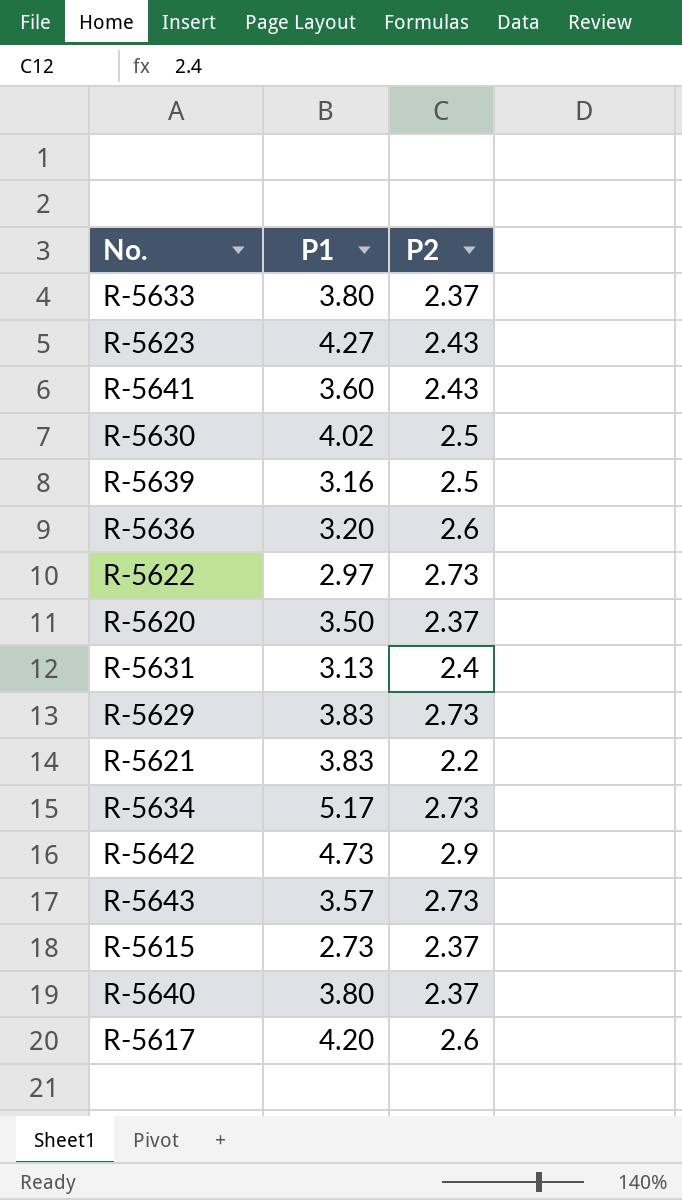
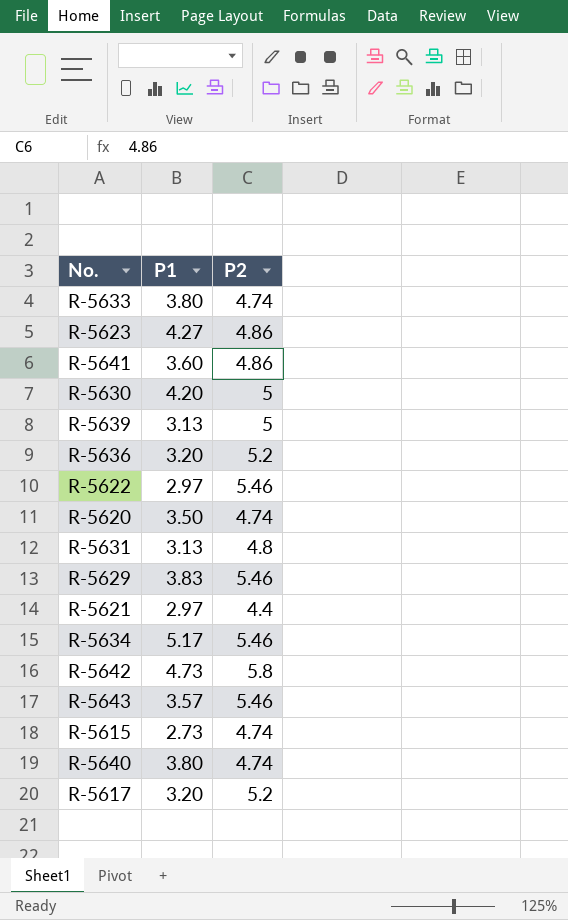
R-5633 | P2: 2.37 -> 4.74
R-5623 | P2: 2.43 -> 4.86
R-5641 | P2: 2.43 -> 4.86
R-5630 | P1: 4.02 -> 4.20
R-5630 | P2: 2.5 -> 5
R-5639 | P1: 3.16 -> 3.13
R-5639 | P2: 2.5 -> 5
R-5636 | P2: 2.6 -> 5.2
R-5622 | P2: 2.73 -> 5.46
R-5620 | P2: 2.37 -> 4.74
R-5631 | P2: 2.4 -> 4.8
R-5629 | P2: 2.73 -> 5.46
R-5621 | P1: 3.83 -> 2.97
R-5621 | P2: 2.2 -> 4.4
R-5634 | P2: 2.73 -> 5.46
R-5642 | P2: 2.9 -> 5.8
R-5643 | P2: 2.73 -> 5.46
R-5615 | P2: 2.37 -> 4.74
R-5640 | P2: 2.37 -> 4.74
R-5617 | P1: 4.20 -> 3.20
R-5617 | P2: 2.6 -> 5.2

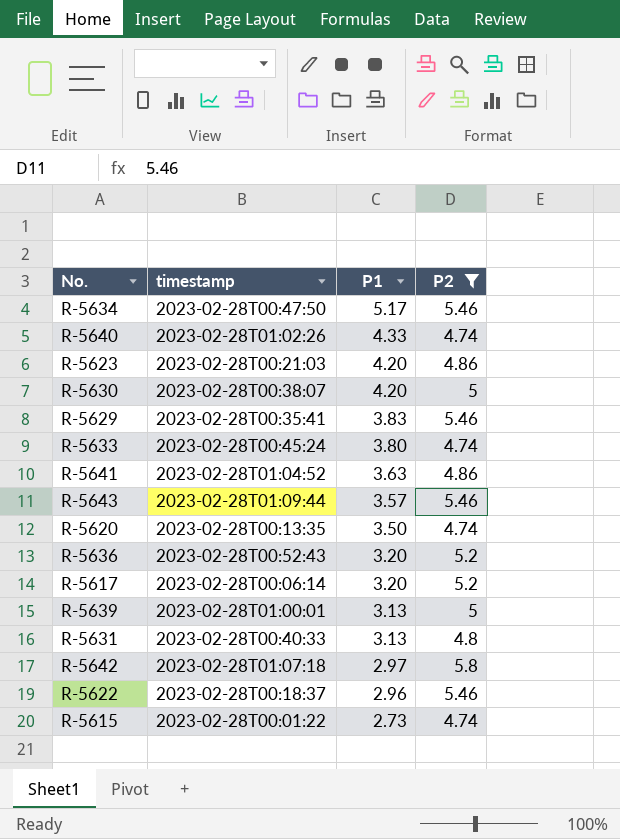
filter: none -> P2 != 4.4
row order: none -> P1 descending
column timestamp | position: none -> 2
R-5640 | P1: 3.80 -> 4.33
R-5623 | P1: 4.27 -> 4.20
R-5641 | P1: 3.60 -> 3.63
R-5642 | P1: 4.73 -> 2.97
R-5622 | P1: 2.97 -> 2.96

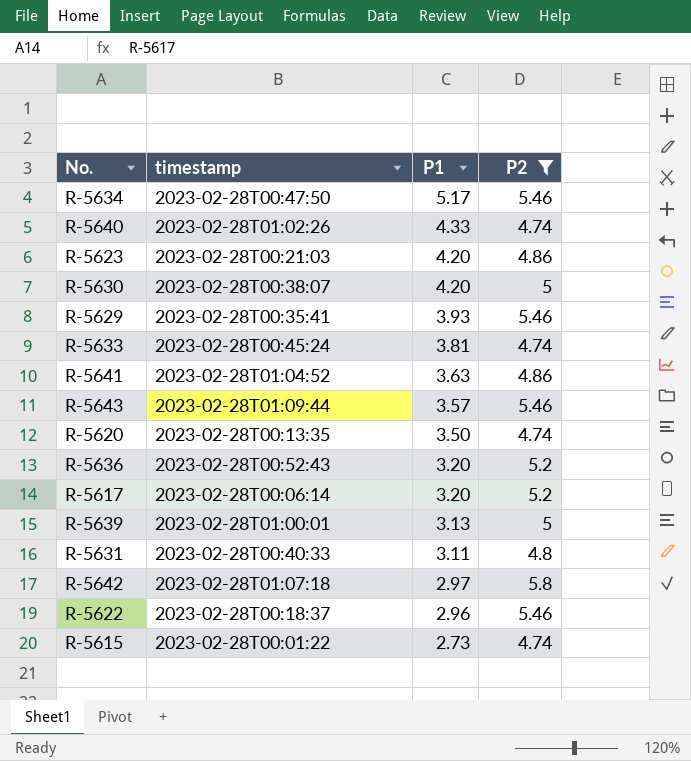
R-5629 | P1: 3.83 -> 3.93
R-5633 | P1: 3.80 -> 3.81
R-5631 | P1: 3.13 -> 3.11

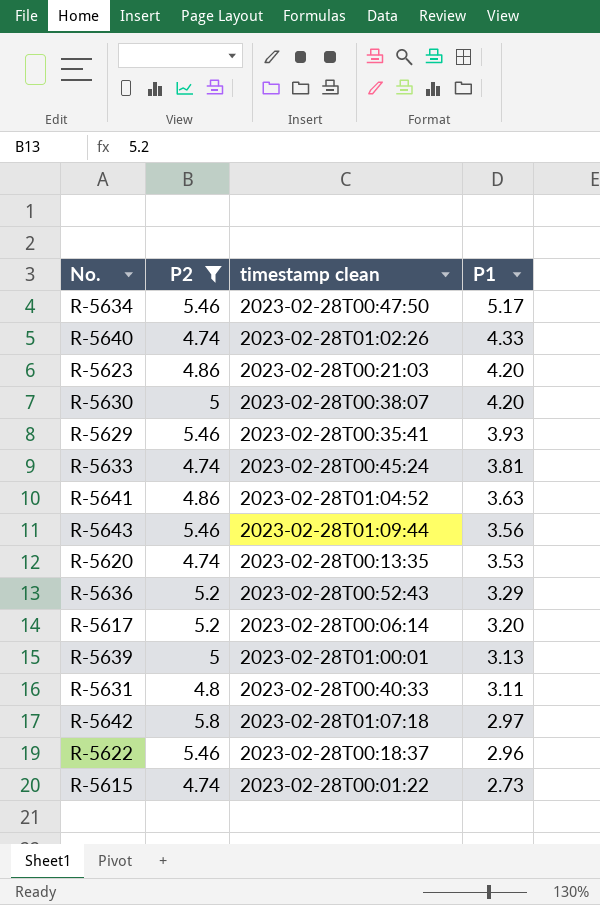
column P2 | position: 4 -> 2
column name: timestamp -> timestamp clean
R-5643 | P1: 3.57 -> 3.56
R-5620 | P1: 3.50 -> 3.53
R-5636 | P1: 3.20 -> 3.29

